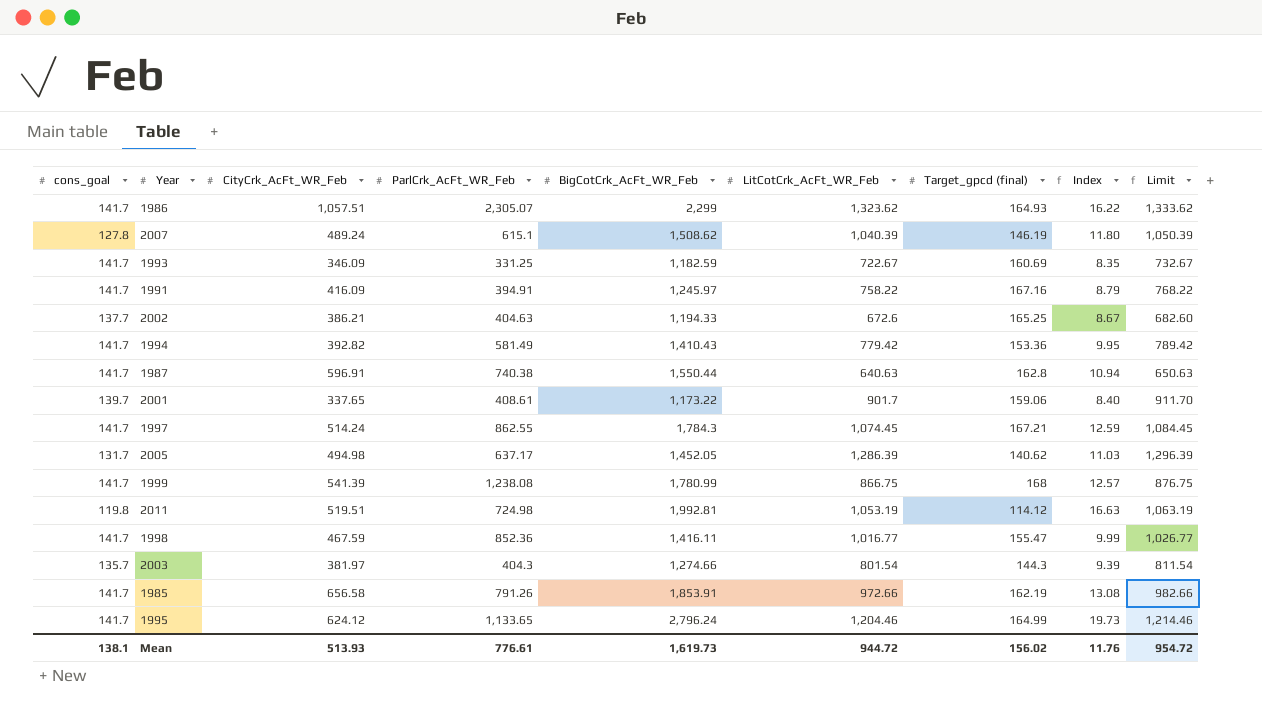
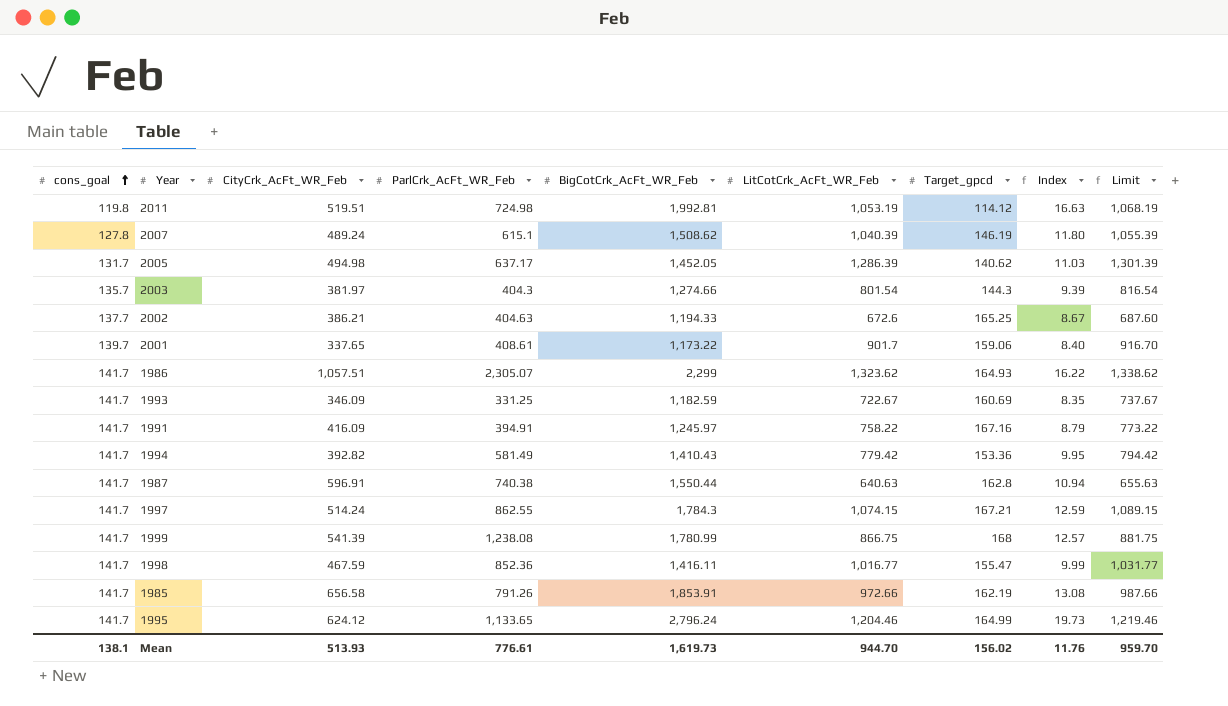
row order: none -> cons_goal ascending
column name: Target_gpcd (final) -> Target_gpcd
column Limit | formula: [LitCotCrk_AcFt_WR_Feb] + 10 -> [LitCotCrk_AcFt_WR_Feb] + 15
1997 | LitCotCrk_AcFt_WR_Feb: 1,074.45 -> 1,074.15
Mean | LitCotCrk_AcFt_WR_Feb: 944.72 -> 944.70
Mean | Limit: 954.72 -> 959.70

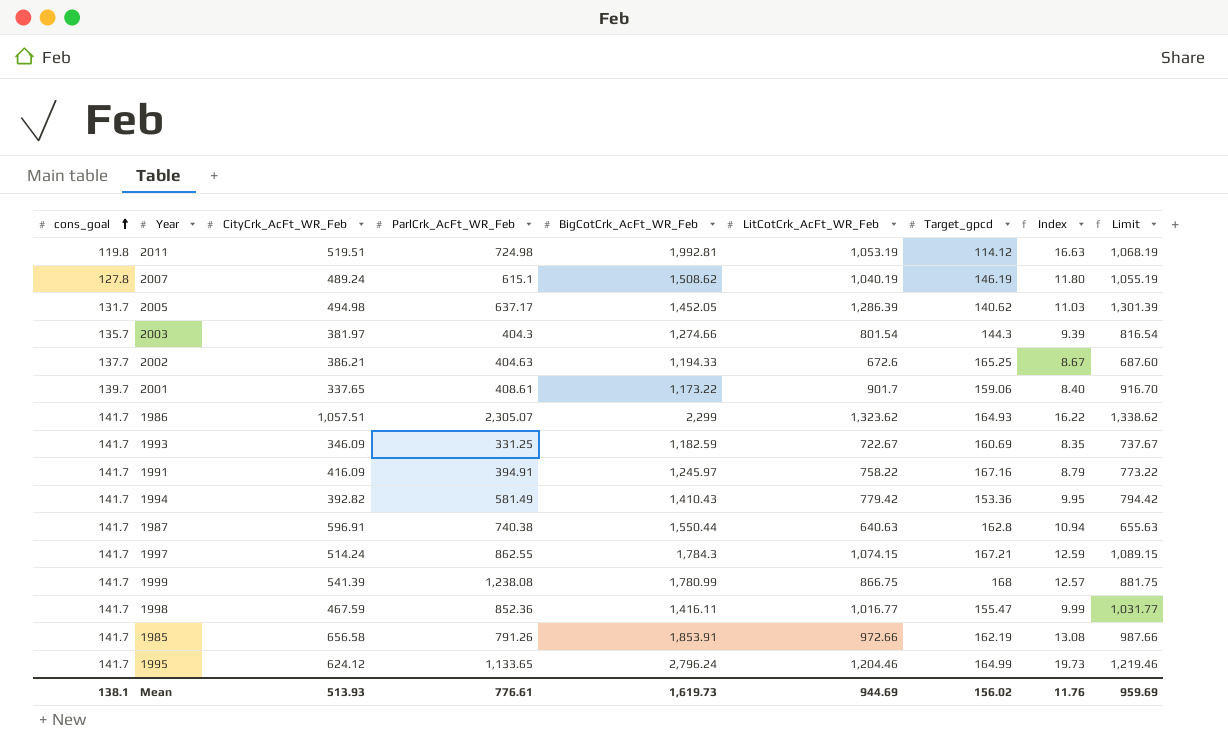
2007 | LitCotCrk_AcFt_WR_Feb: 1,040.39 -> 1,040.19
2007 | Limit: 1,055.39 -> 1,055.19
Mean | LitCotCrk_AcFt_WR_Feb: 944.70 -> 944.69
Mean | Limit: 959.70 -> 959.69

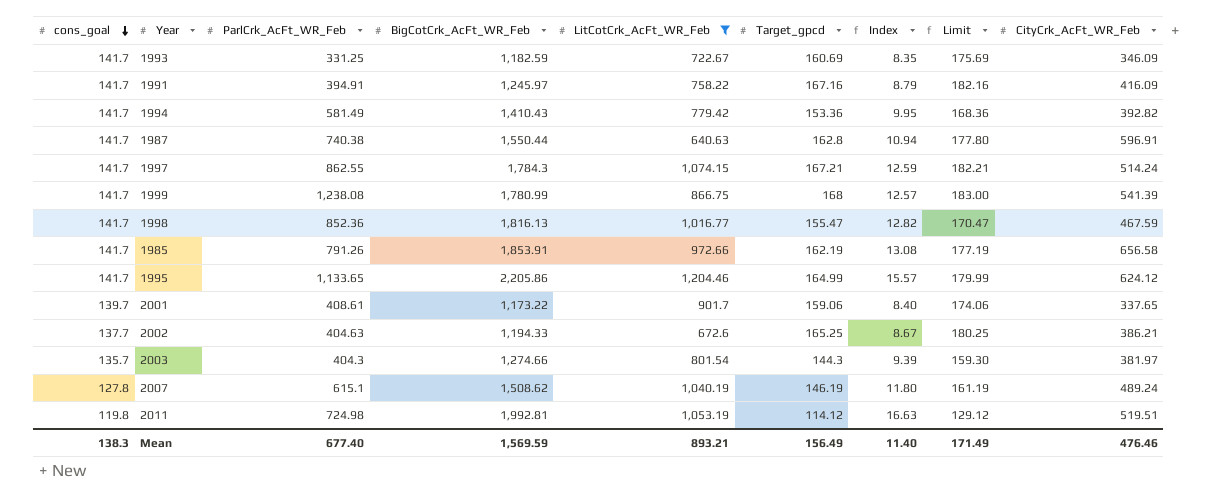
filter: none -> LitCotCrk_AcFt_WR_Feb <= 1,204.46
row order: cons_goal ascending -> cons_goal descending
column Limit | formula: [LitCotCrk_AcFt_WR_Feb] + 15 -> [Target_gpcd] + 15
column CityCrk_AcFt_WR_Feb | position: 3 -> 9
1998 | BigCotCrk_AcFt_WR_Feb: 1,416.11 -> 1,816.13
1998 | Index: 9.99 -> 12.82
1995 | BigCotCrk_AcFt_WR_Feb: 2,796.24 -> 2,205.86
1995 | Index: 19.73 -> 15.57
Mean | cons_goal: 138.1 -> 138.3
Mean | ParlCrk_AcFt_WR_Feb: 776.61 -> 677.40
Mean | BigCotCrk_AcFt_WR_Feb: 1,619.73 -> 1,569.59
Mean | LitCotCrk_AcFt_WR_Feb: 944.69 -> 893.21
Mean | Target_gpcd: 156.02 -> 156.49
Mean | Index: 11.76 -> 11.40
Mean | Limit: 959.69 -> 171.49
Mean | CityCrk_AcFt_WR_Feb: 513.93 -> 476.46

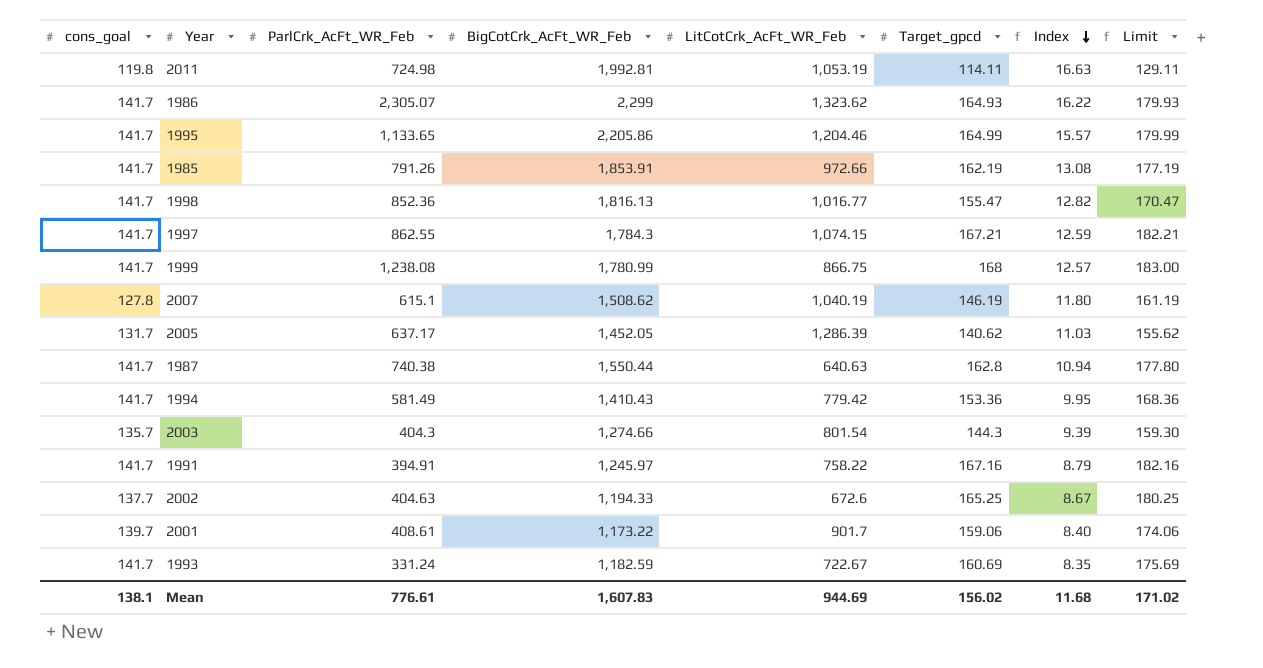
filter: LitCotCrk_AcFt_WR_Feb <= 1,204.46 -> none
row order: cons_goal descending -> Index descending
column CityCrk_AcFt_WR_Feb | position: 9 -> none
2011 | Target_gpcd: 114.12 -> 114.11
2011 | Limit: 129.12 -> 129.11
1993 | ParlCrk_AcFt_WR_Feb: 331.25 -> 331.24
Mean | cons_goal: 138.3 -> 138.1
Mean | ParlCrk_AcFt_WR_Feb: 677.40 -> 776.61
Mean | BigCotCrk_AcFt_WR_Feb: 1,569.59 -> 1,607.83
Mean | LitCotCrk_AcFt_WR_Feb: 893.21 -> 944.69
Mean | Target_gpcd: 156.49 -> 156.02
Mean | Index: 11.40 -> 11.68
Mean | Limit: 171.49 -> 171.02

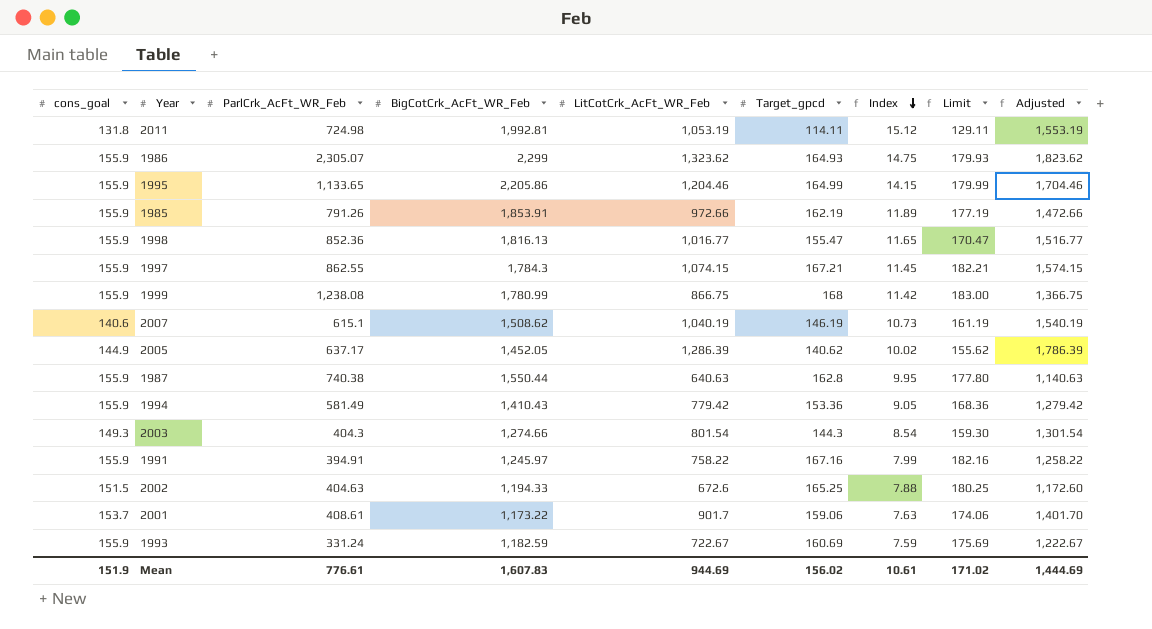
column Adjusted | formula: none -> [LitCotCrk_AcFt_WR_Feb] + 500
2011 | cons_goal: 119.8 -> 131.8
2011 | Index: 16.63 -> 15.12
1986 | cons_goal: 141.7 -> 155.9
1986 | Index: 16.22 -> 14.75
1995 | cons_goal: 141.7 -> 155.9
1995 | Index: 15.57 -> 14.15
1985 | cons_goal: 141.7 -> 155.9
1985 | Index: 13.08 -> 11.89
1998 | cons_goal: 141.7 -> 155.9
1998 | Index: 12.82 -> 11.65
1997 | cons_goal: 141.7 -> 155.9
1997 | Index: 12.59 -> 11.45
1999 | cons_goal: 141.7 -> 155.9
1999 | Index: 12.57 -> 11.42
2007 | cons_goal: 127.8 -> 140.6
2007 | Index: 11.80 -> 10.73
2005 | cons_goal: 131.7 -> 144.9
2005 | Index: 11.03 -> 10.02
1987 | cons_goal: 141.7 -> 155.9
1987 | Index: 10.94 -> 9.95
1994 | cons_goal: 141.7 -> 155.9
1994 | Index: 9.95 -> 9.05
2003 | cons_goal: 135.7 -> 149.3
2003 | Index: 9.39 -> 8.54
1991 | cons_goal: 141.7 -> 155.9
1991 | Index: 8.79 -> 7.99
2002 | cons_goal: 137.7 -> 151.5
2002 | Index: 8.67 -> 7.88
2001 | cons_goal: 139.7 -> 153.7
2001 | Index: 8.40 -> 7.63
1993 | cons_goal: 141.7 -> 155.9
1993 | Index: 8.35 -> 7.59
Mean | cons_goal: 138.1 -> 151.9
Mean | Index: 11.68 -> 10.61

